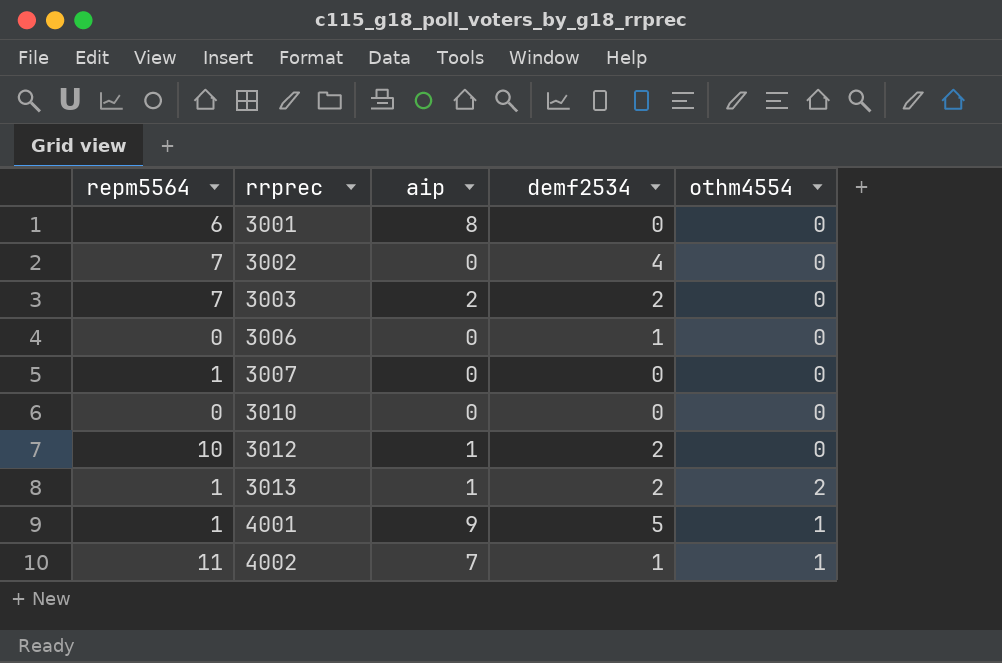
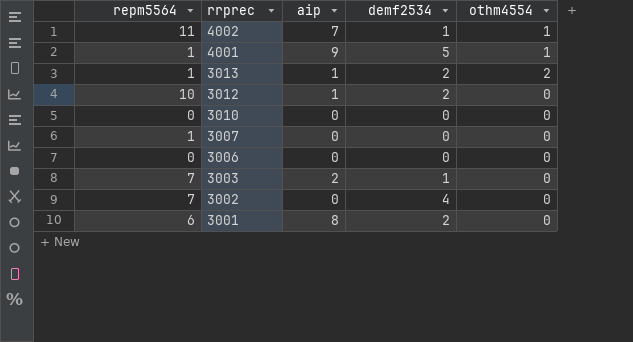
row order: rrprec ascending -> rrprec descending
3006 | demf2534: 1 -> 0
3003 | demf2534: 2 -> 1
3001 | demf2534: 0 -> 2

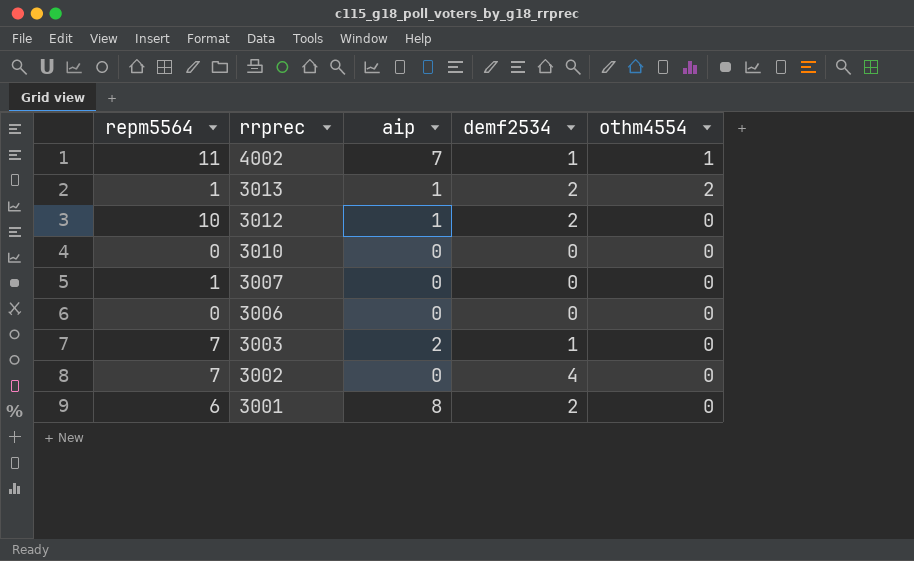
row 4001: 1 | 9 | 5 | 1 -> none

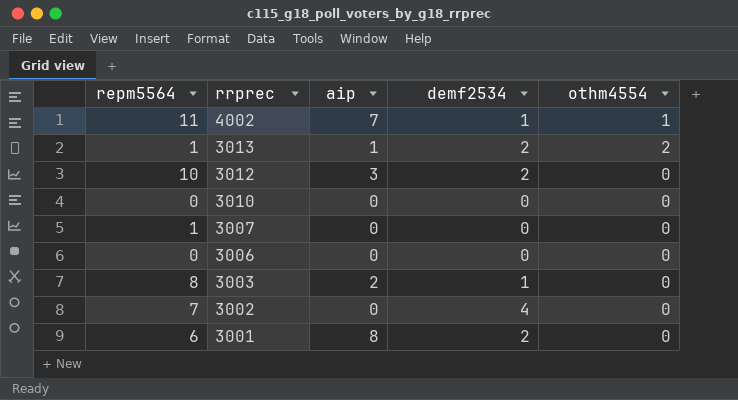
3012 | aip: 1 -> 3
3003 | repm5564: 7 -> 8

